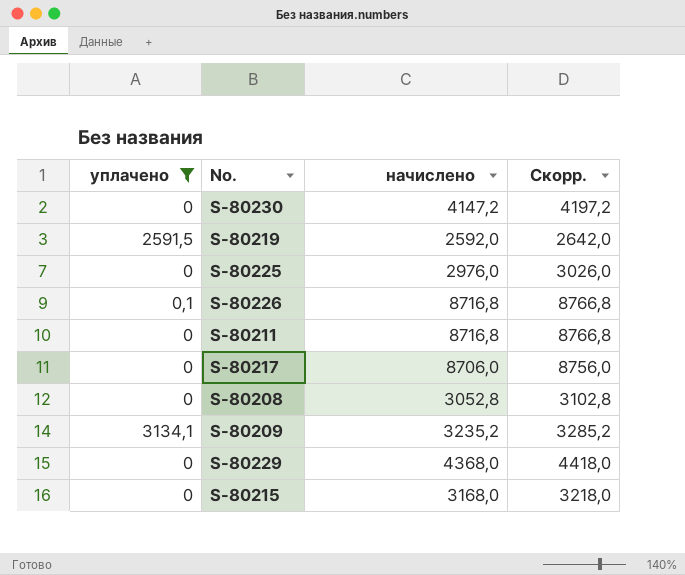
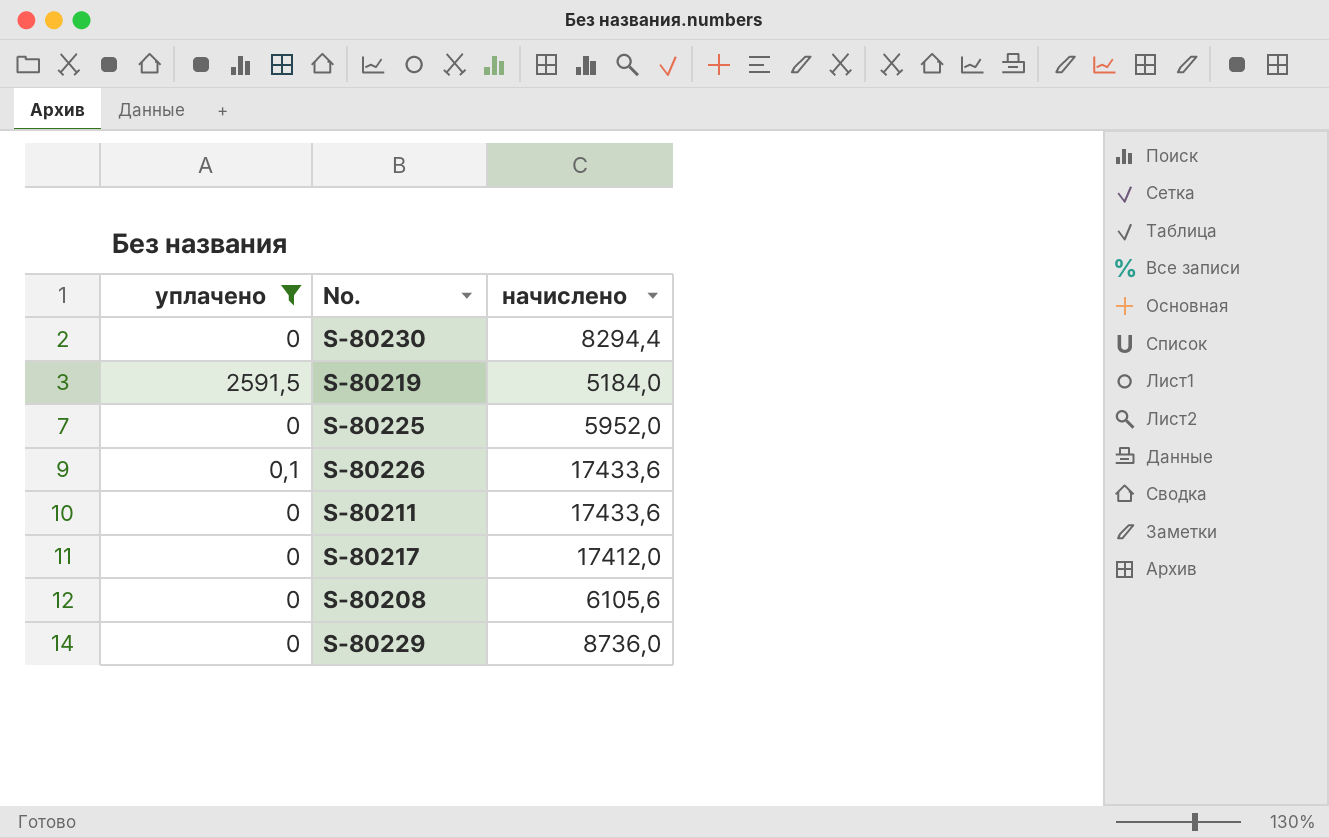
column Скорр. | formula: [начислено] + 50 -> none
row S-80209: 3134,1 | 3235,2 | 3285,2 -> none
row S-80215: 0 | 3168,0 | 3218,0 -> none
S-80230 | начислено: 4147,2 -> 8294,4
S-80219 | начислено: 2592,0 -> 5184,0
S-80225 | начислено: 2976,0 -> 5952,0
S-80226 | начислено: 8716,8 -> 17433,6
S-80211 | начислено: 8716,8 -> 17433,6
S-80217 | начислено: 8706,0 -> 17412,0
S-80208 | начислено: 3052,8 -> 6105,6
S-80229 | начислено: 4368,0 -> 8736,0

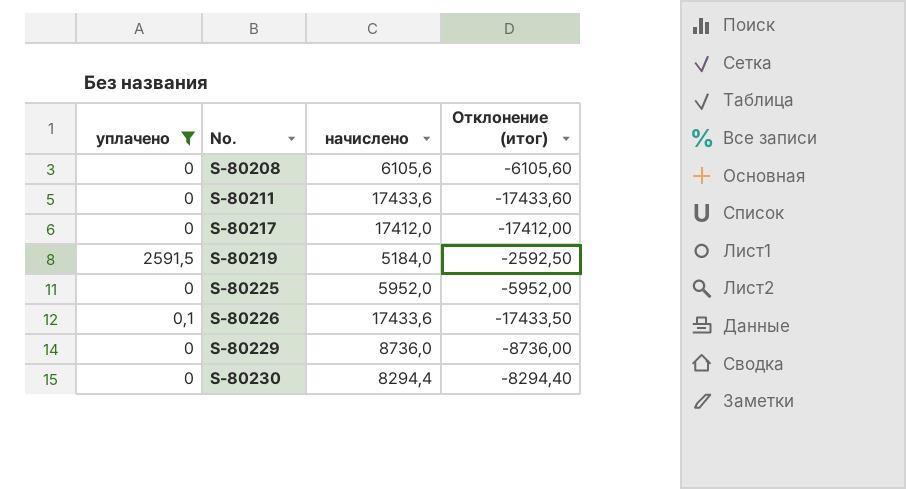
row order: none -> No. ascending
column Отклонение (итог) | formula: none -> [уплачено] - [начислено]

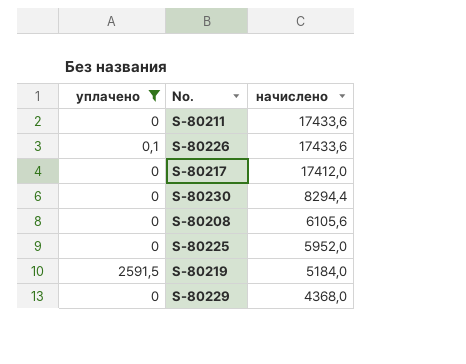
row order: No. ascending -> начислено descending
column Отклонение (итог) | formula: [уплачено] - [начислено] -> none
S-80229 | начислено: 8736,0 -> 4368,0

